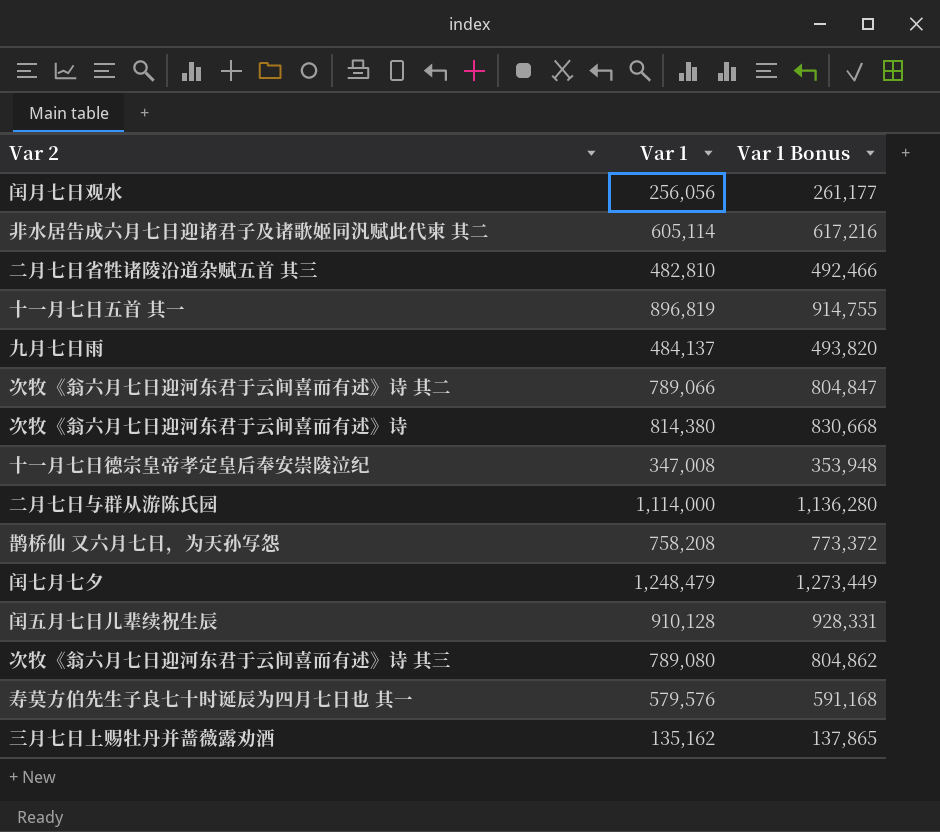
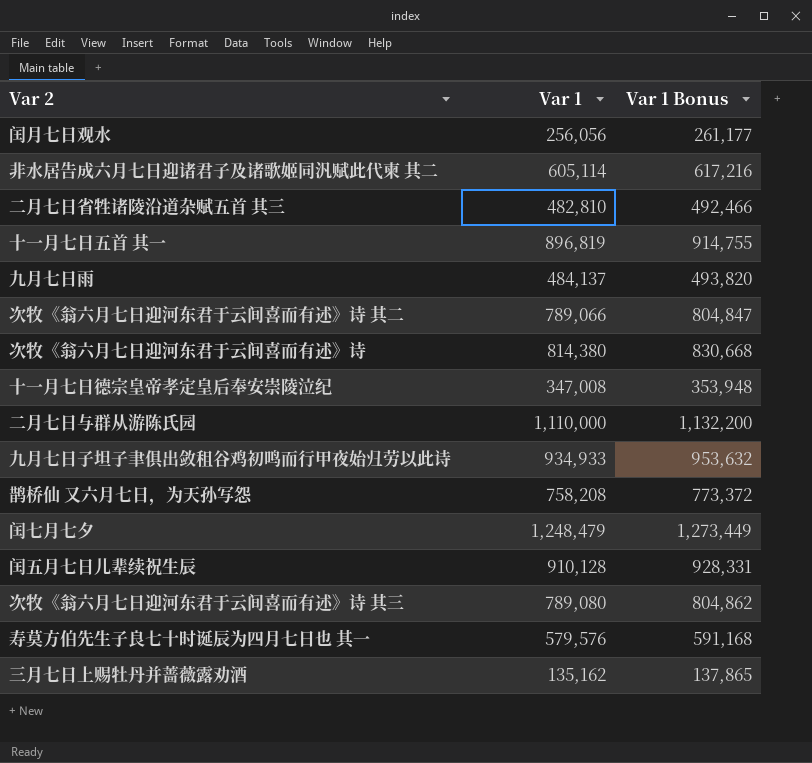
二月七日与群从游陈氏园 | Var 1: 1,114,000 -> 1,110,000
二月七日与群从游陈氏园 | Var 1 Bonus: 1,136,280 -> 1,132,200
row 九月七日子坦子聿俱出敛租谷鸡初鸣而行甲夜始归劳以此诗: none -> 934,933 | 953,632

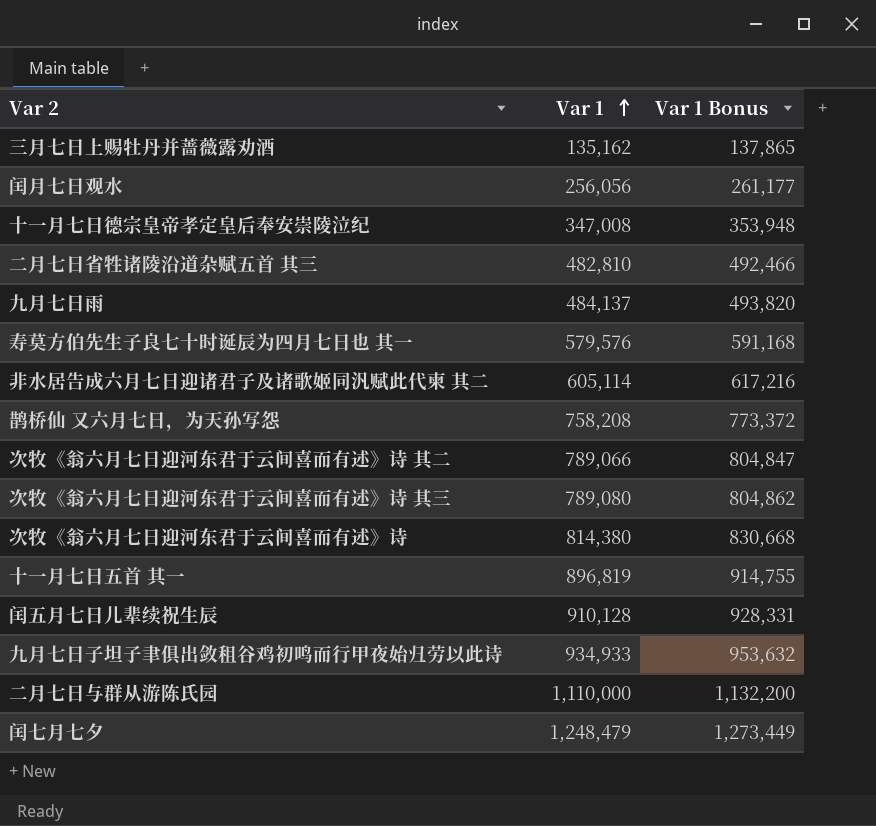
row order: none -> Var 1 ascending

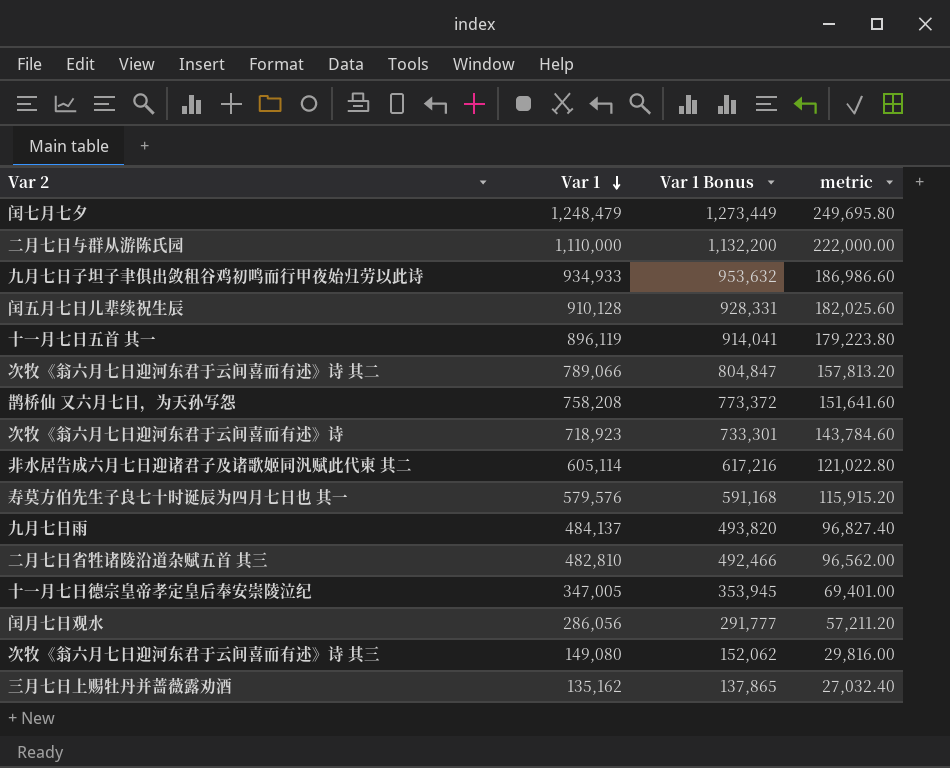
row order: Var 1 ascending -> Var 1 descending
column metric | formula: none -> [Var 1] * 0.2
十一月七日五首 其一 | Var 1: 896,819 -> 896,119
十一月七日五首 其一 | Var 1 Bonus: 914,755 -> 914,041
次牧《翁六月七日迎河东君于云间喜而有述》诗 | Var 1: 814,380 -> 718,923
次牧《翁六月七日迎河东君于云间喜而有述》诗 | Var 1 Bonus: 830,668 -> 733,301
十一月七日德宗皇帝孝定皇后奉安崇陵泣纪 | Var 1: 347,008 -> 347,005
十一月七日德宗皇帝孝定皇后奉安崇陵泣纪 | Var 1 Bonus: 353,948 -> 353,945
闰月七日观水 | Var 1: 256,056 -> 286,056
闰月七日观水 | Var 1 Bonus: 261,177 -> 291,777
次牧《翁六月七日迎河东君于云间喜而有述》诗 其三 | Var 1: 789,080 -> 149,080
次牧《翁六月七日迎河东君于云间喜而有述》诗 其三 | Var 1 Bonus: 804,862 -> 152,062

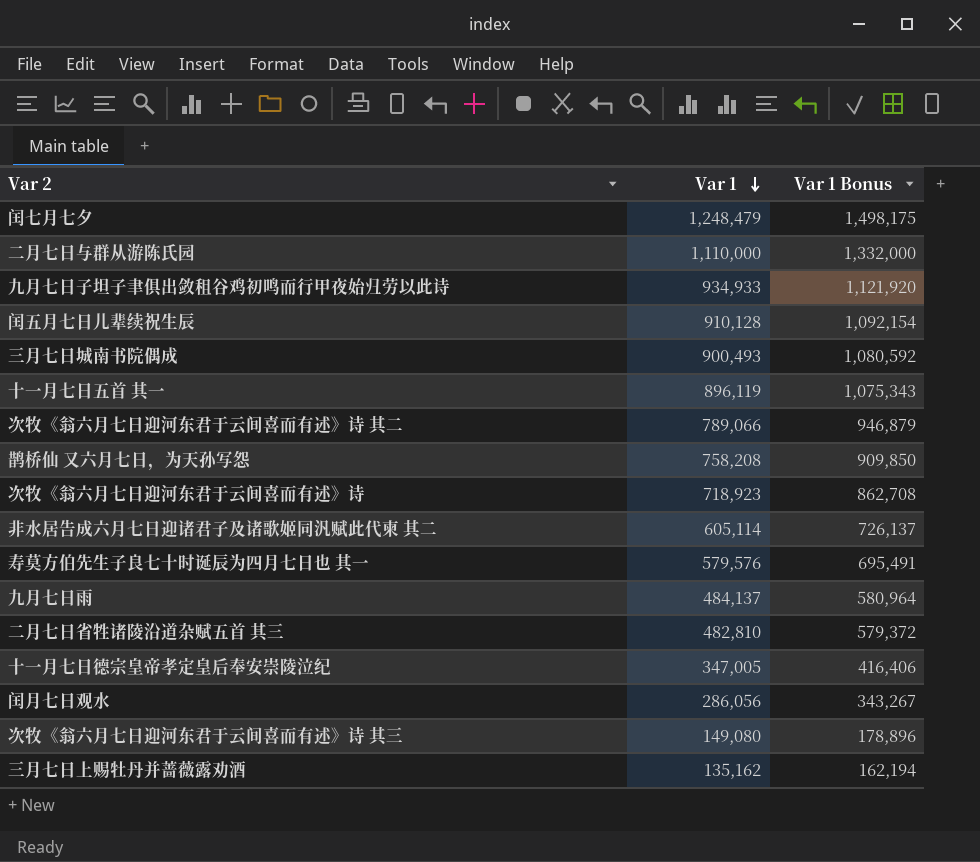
column metric | formula: [Var 1] * 0.2 -> none
column Var 1 Bonus | formula: [Var 1] * 1.02 -> [Var 1] * 1.2
row 三月七日城南书院偶成: none -> 900,493 | 1,080,592

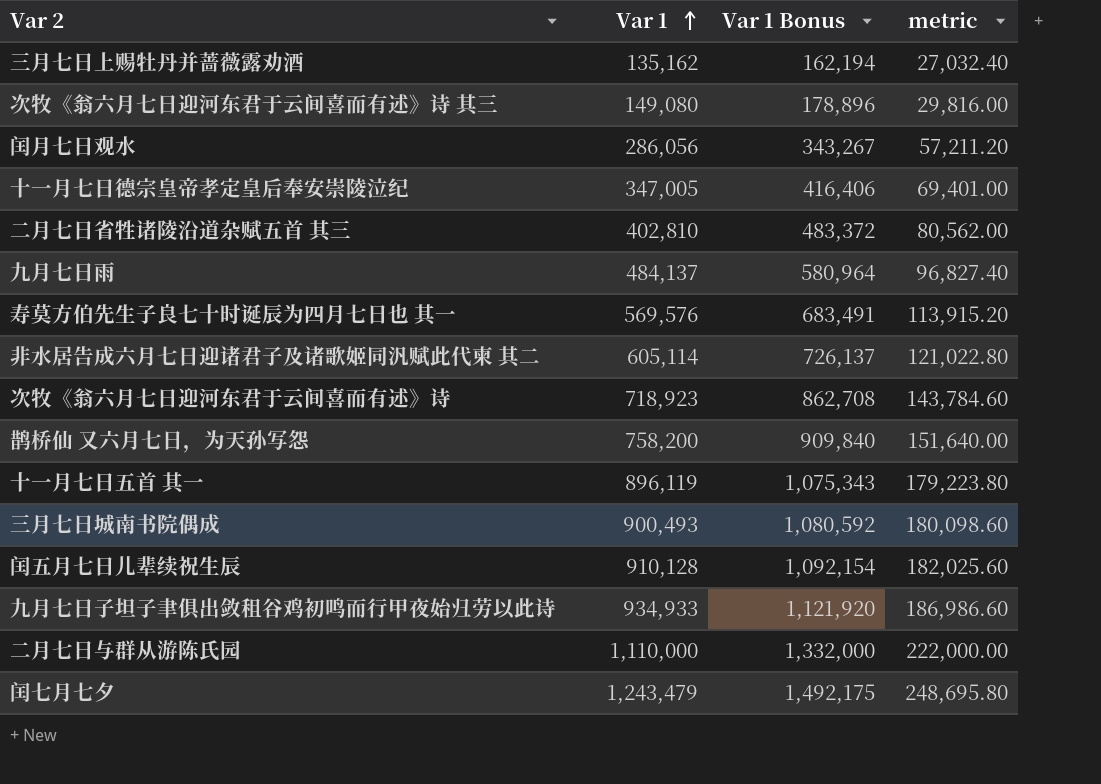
row order: Var 1 descending -> Var 1 ascending
column metric | formula: none -> [Var 1] * 0.2
row 次牧《翁六月七日迎河东君于云间喜而有述》诗 其二: 789,066 | 946,879 -> none
二月七日省牲诸陵沿道杂赋五首 其三 | Var 1: 482,810 -> 402,810
二月七日省牲诸陵沿道杂赋五首 其三 | Var 1 Bonus: 579,372 -> 483,372
寿莫方伯先生子良七十时诞辰为四月七日也 其一 | Var 1: 579,576 -> 569,576
寿莫方伯先生子良七十时诞辰为四月七日也 其一 | Var 1 Bonus: 695,491 -> 683,491
鹊桥仙 又六月七日，为天孙写怨 | Var 1: 758,208 -> 758,200
鹊桥仙 又六月七日，为天孙写怨 | Var 1 Bonus: 909,850 -> 909,840
闰七月七夕 | Var 1: 1,248,479 -> 1,243,479
闰七月七夕 | Var 1 Bonus: 1,498,175 -> 1,492,175

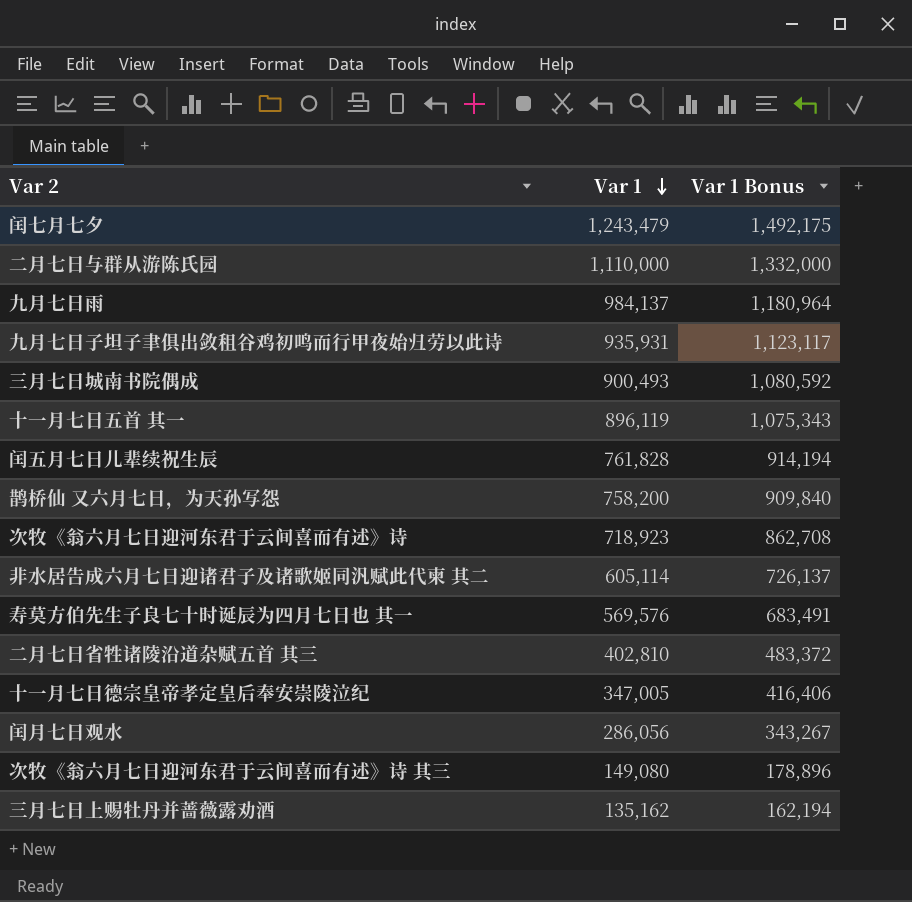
row order: Var 1 ascending -> Var 1 descending
column metric | formula: [Var 1] * 0.2 -> none
九月七日雨 | Var 1: 484,137 -> 984,137
九月七日雨 | Var 1 Bonus: 580,964 -> 1,180,964
九月七日子坦子聿俱出敛租谷鸡初鸣而行甲夜始归劳以此诗 | Var 1: 934,933 -> 935,931
九月七日子坦子聿俱出敛租谷鸡初鸣而行甲夜始归劳以此诗 | Var 1 Bonus: 1,121,920 -> 1,123,117
闰五月七日儿辈续祝生辰 | Var 1: 910,128 -> 761,828
闰五月七日儿辈续祝生辰 | Var 1 Bonus: 1,092,154 -> 914,194

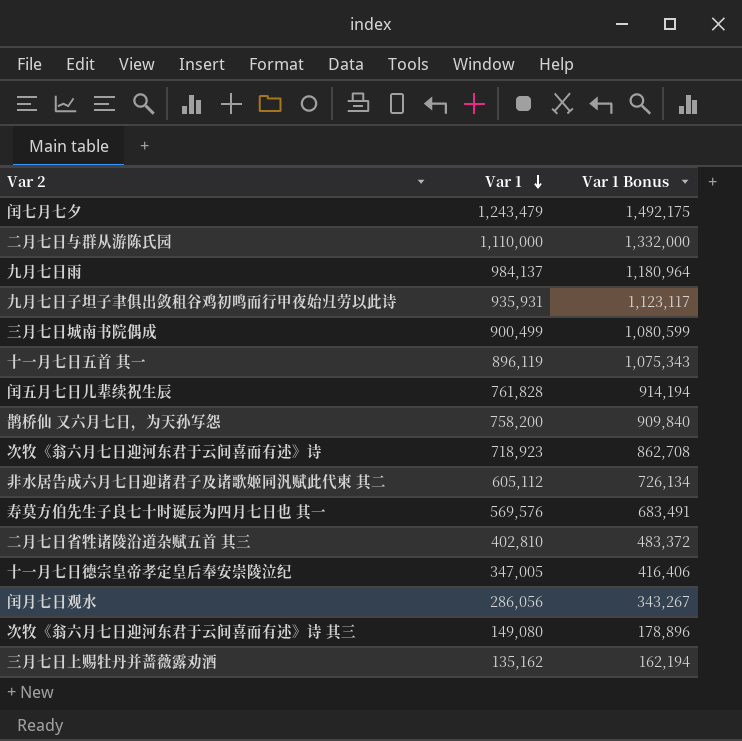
三月七日城南书院偶成 | Var 1: 900,493 -> 900,499
三月七日城南书院偶成 | Var 1 Bonus: 1,080,592 -> 1,080,599
非水居告成六月七日迎诸君子及诸歌姬同汎赋此代柬 其二 | Var 1: 605,114 -> 605,112
非水居告成六月七日迎诸君子及诸歌姬同汎赋此代柬 其二 | Var 1 Bonus: 726,137 -> 726,134

